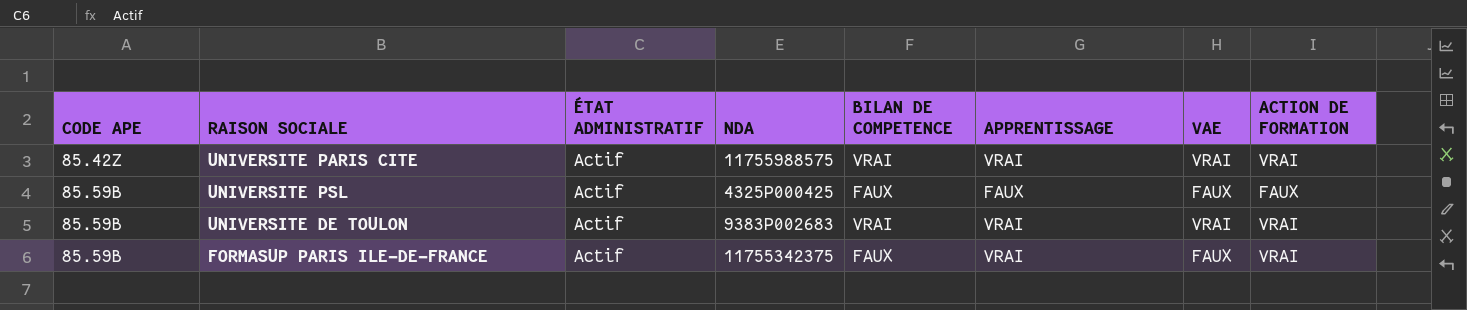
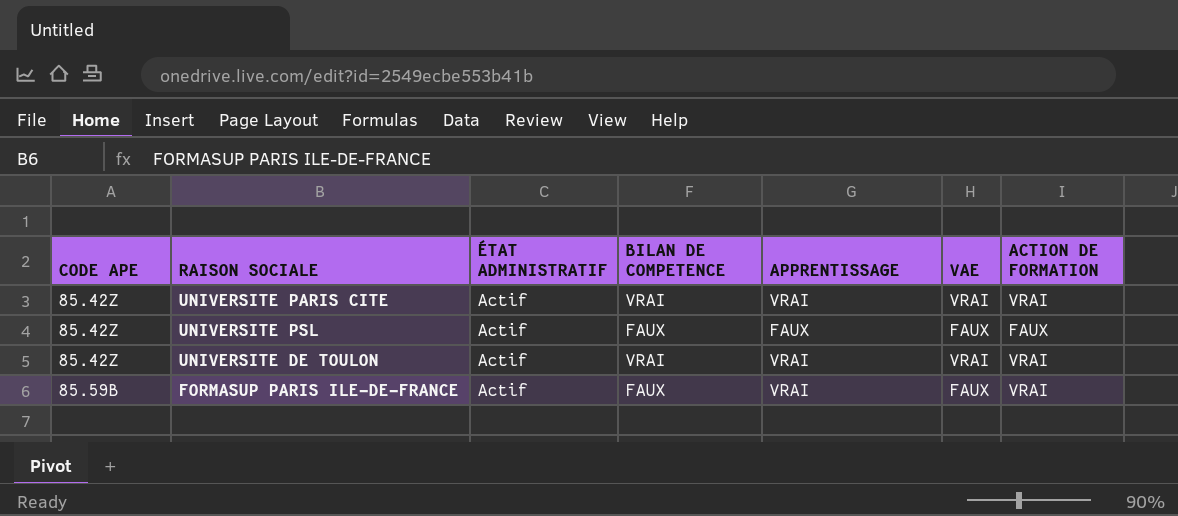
column NDA | position: 4 -> none
UNIVERSITE PSL | CODE APE: 85.59B -> 85.42Z
UNIVERSITE DE TOULON | CODE APE: 85.59B -> 85.42Z

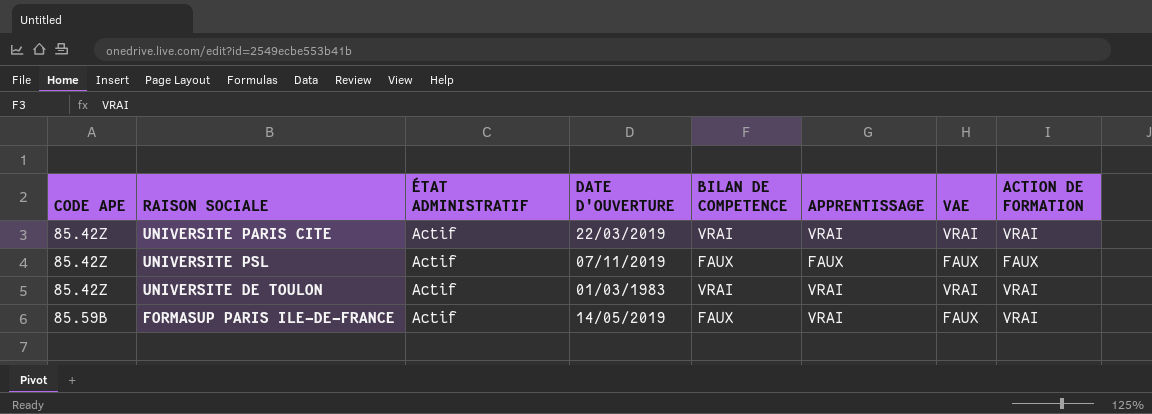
column DATE D'OUVERTURE | position: none -> 4

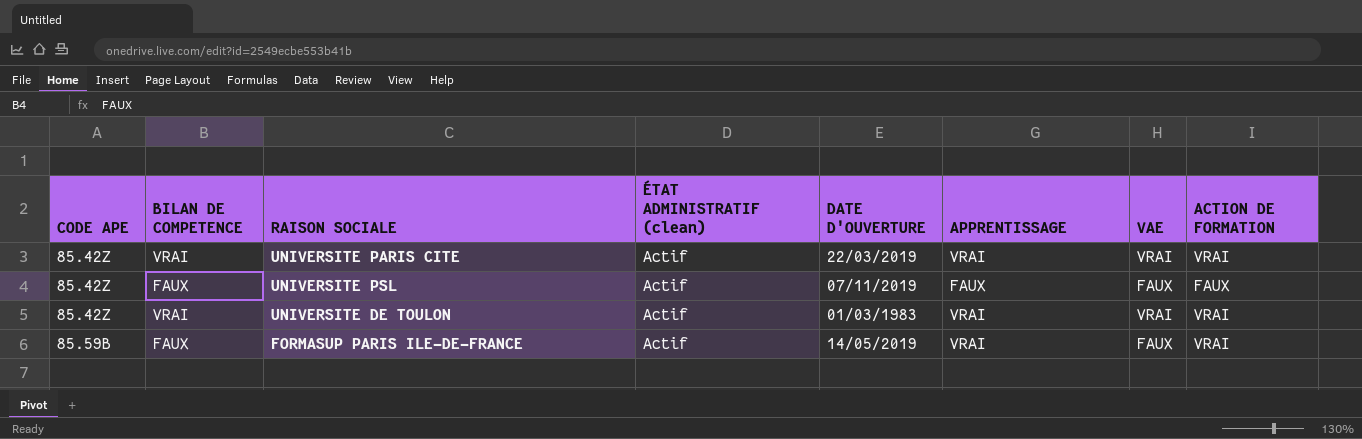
column BILAN DE COMPETENCE | position: 5 -> 2
column name: ÉTAT ADMINISTRATIF -> ÉTAT ADMINISTRATIF (clean)

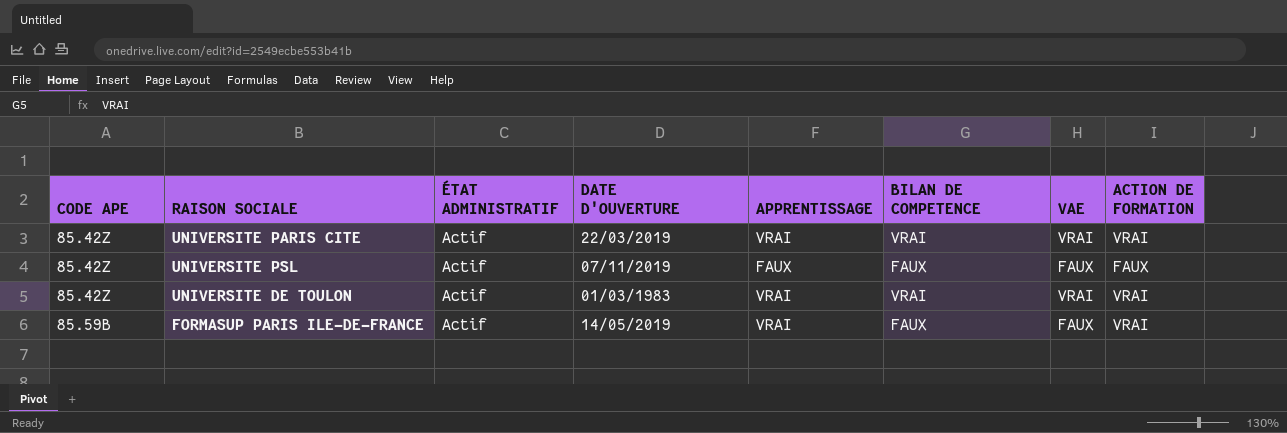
column name: ÉTAT ADMINISTRATIF (clean) -> ÉTAT ADMINISTRATIF
column BILAN DE COMPETENCE | position: 2 -> 6

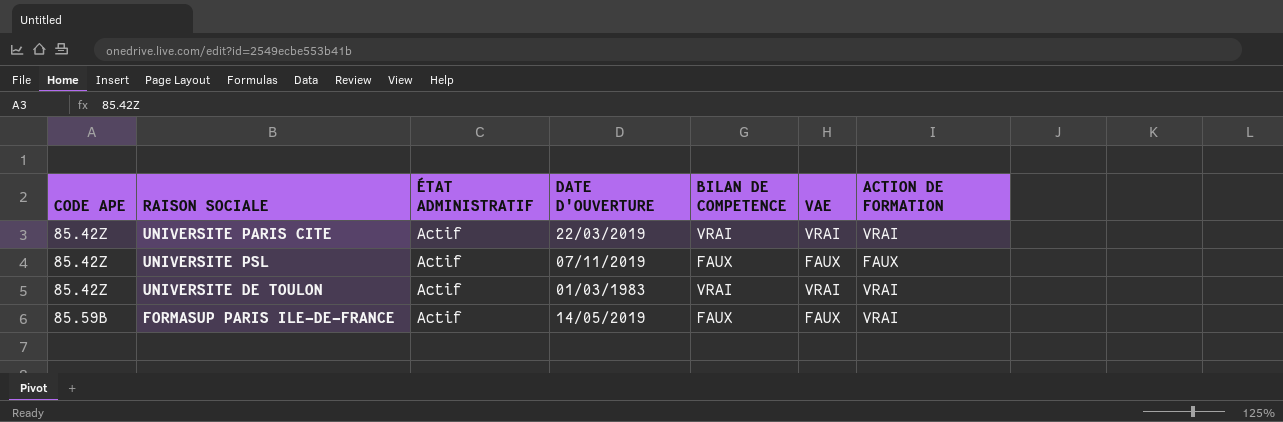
column APPRENTISSAGE | position: 5 -> none

